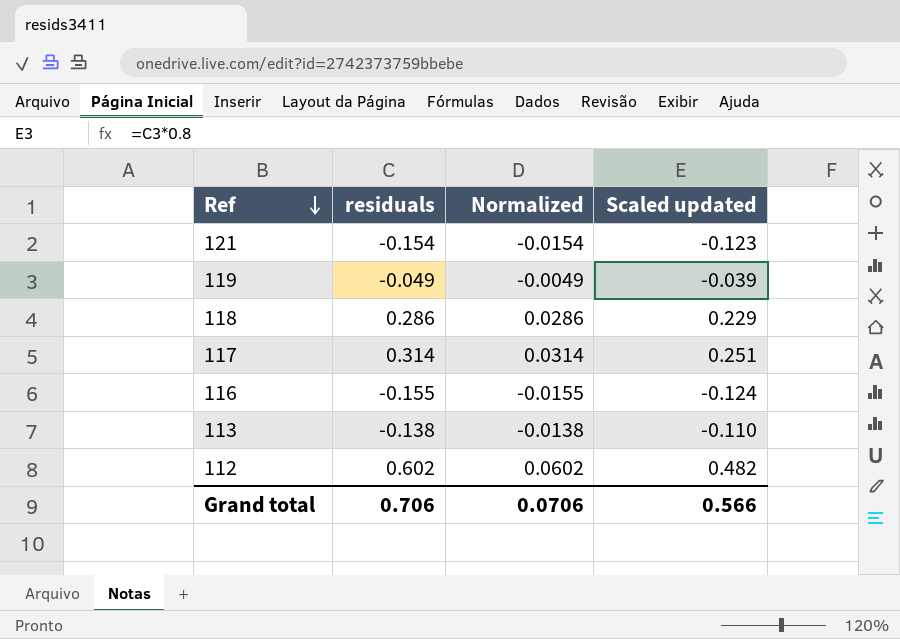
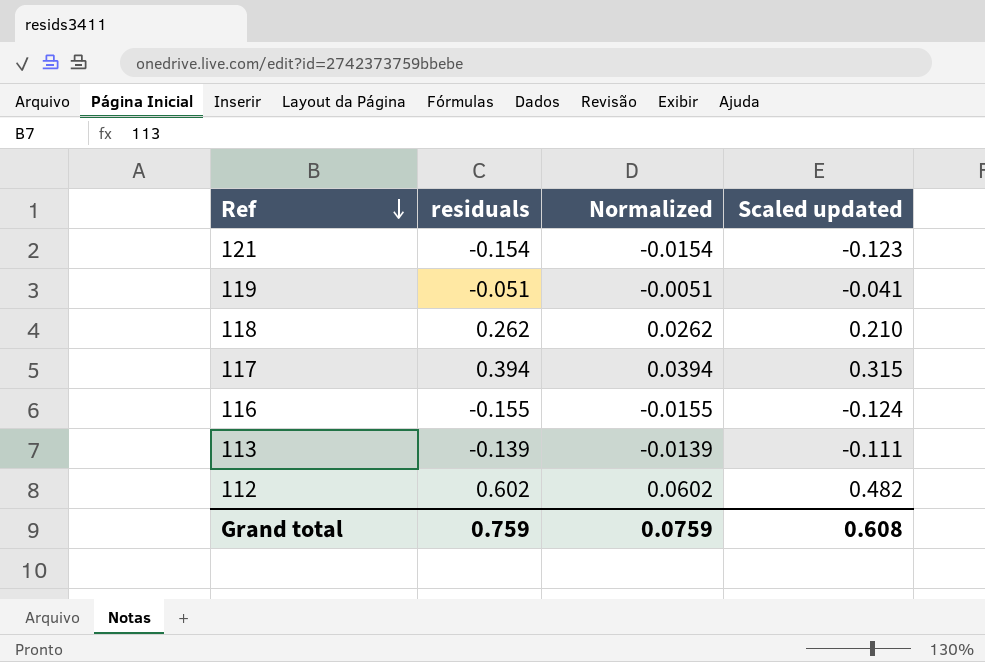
119 | residuals: -0.049 -> -0.051
119 | Normalized: -0.0049 -> -0.0051
119 | Scaled updated: -0.039 -> -0.041
118 | residuals: 0.286 -> 0.262
118 | Normalized: 0.0286 -> 0.0262
118 | Scaled updated: 0.229 -> 0.210
117 | residuals: 0.314 -> 0.394
117 | Normalized: 0.0314 -> 0.0394
117 | Scaled updated: 0.251 -> 0.315
113 | residuals: -0.138 -> -0.139
113 | Normalized: -0.0138 -> -0.0139
113 | Scaled updated: -0.110 -> -0.111
Grand total | residuals: 0.706 -> 0.759
Grand total | Normalized: 0.0706 -> 0.0759
Grand total | Scaled updated: 0.566 -> 0.608

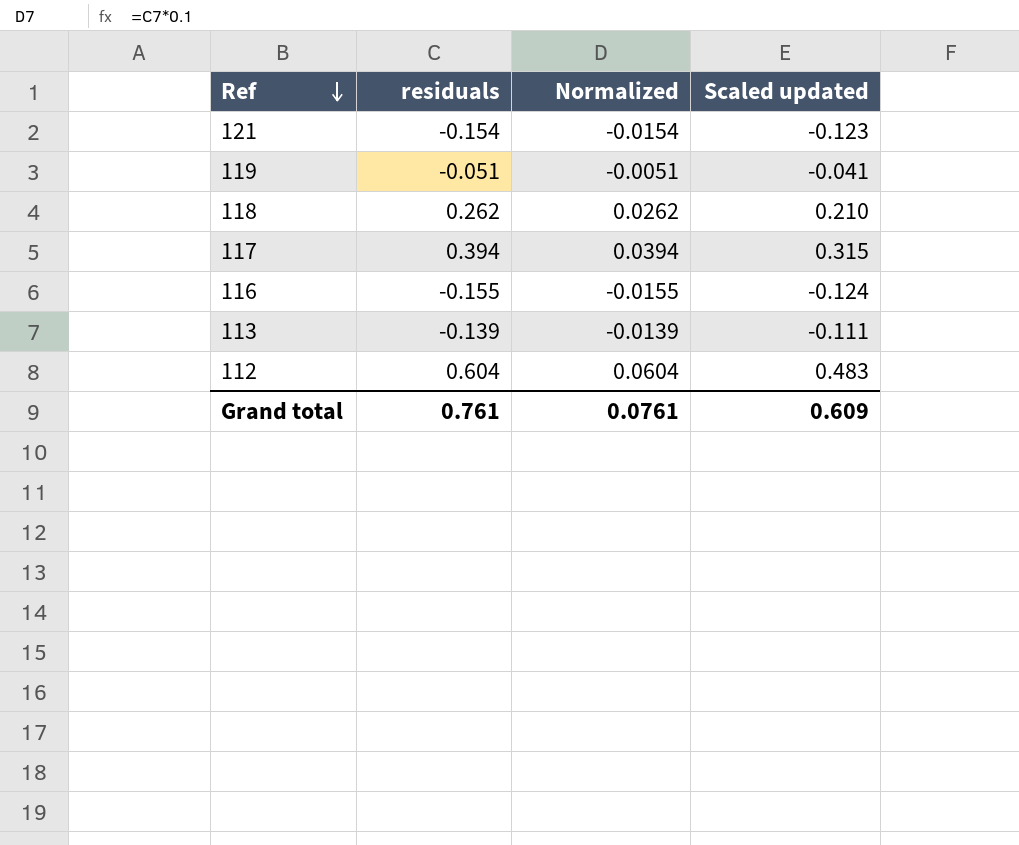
112 | residuals: 0.602 -> 0.604
112 | Normalized: 0.0602 -> 0.0604
112 | Scaled updated: 0.482 -> 0.483
Grand total | residuals: 0.759 -> 0.761
Grand total | Normalized: 0.0759 -> 0.0761
Grand total | Scaled updated: 0.608 -> 0.609

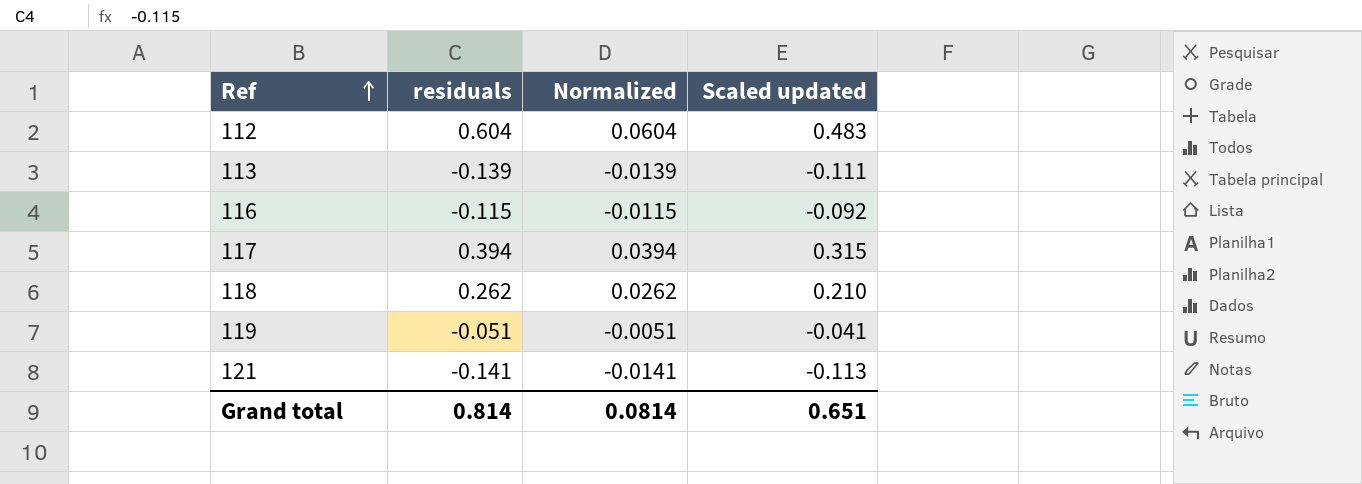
row order: Ref descending -> Ref ascending
116 | residuals: -0.155 -> -0.115
116 | Normalized: -0.0155 -> -0.0115
116 | Scaled updated: -0.124 -> -0.092
121 | residuals: -0.154 -> -0.141
121 | Normalized: -0.0154 -> -0.0141
121 | Scaled updated: -0.123 -> -0.113
Grand total | residuals: 0.761 -> 0.814
Grand total | Normalized: 0.0761 -> 0.0814
Grand total | Scaled updated: 0.609 -> 0.651

